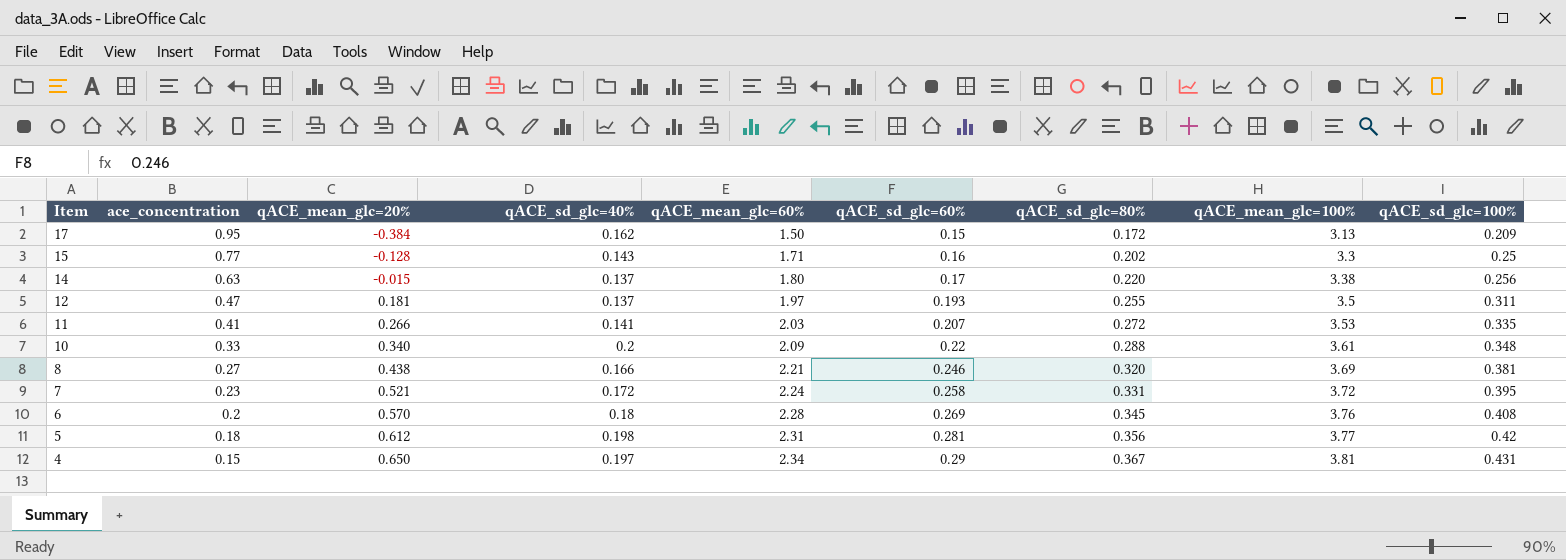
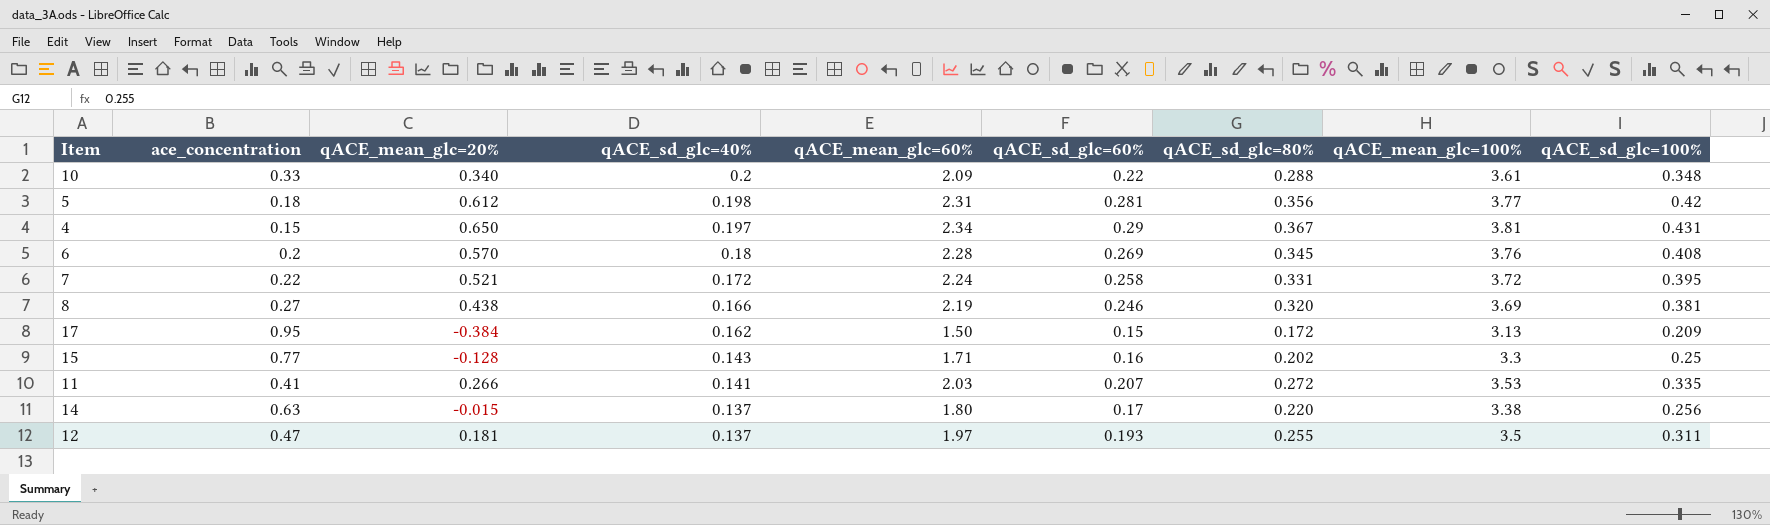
row order: Item descending -> qACE_sd_glc=40% descending
7 | ace_concentration: 0.23 -> 0.22
8 | qACE_mean_glc=60%: 2.21 -> 2.19

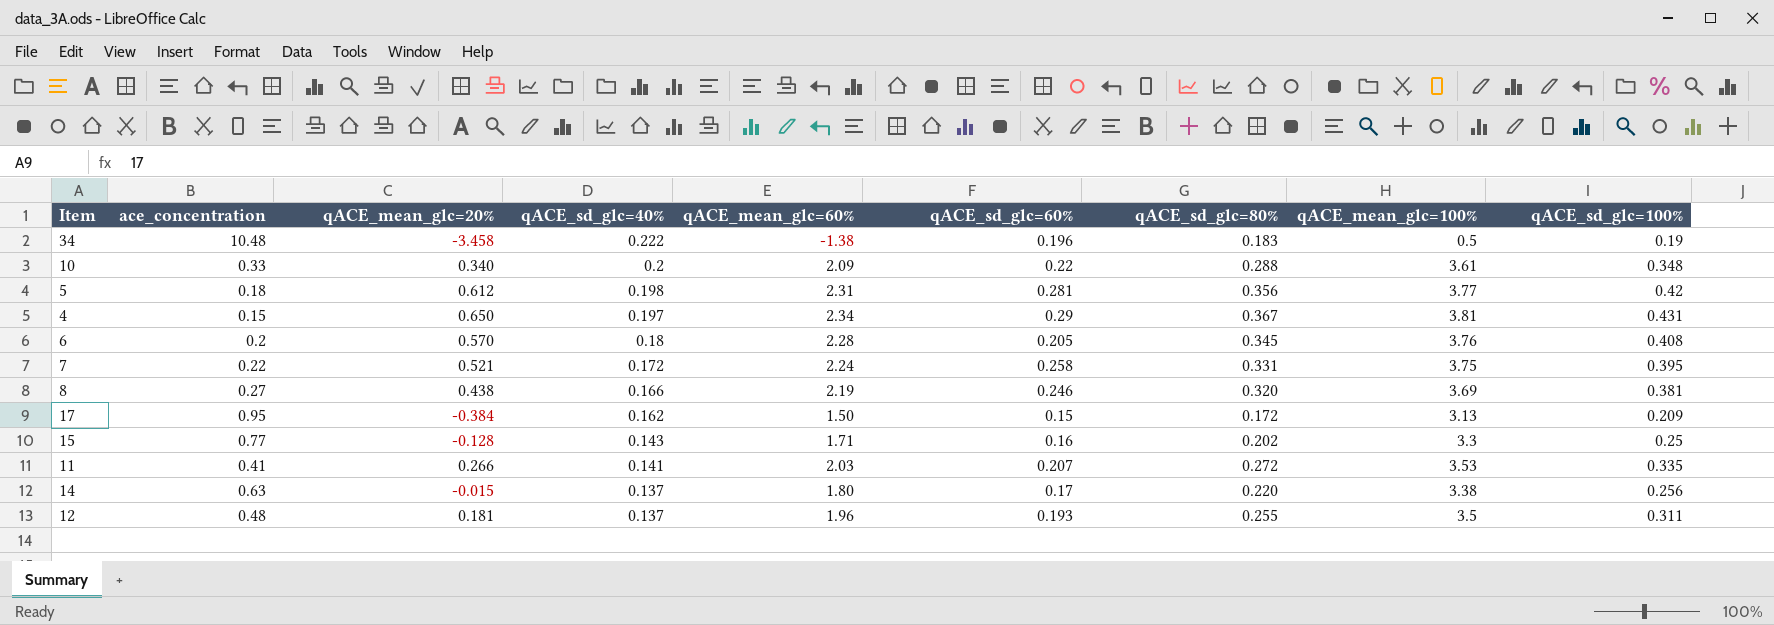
row 34: none -> 10.48 | -3.458 | 0.222 | -1.38 | 0.196 | 0.183 | 0.5 | 0.19
6 | qACE_sd_glc=60%: 0.269 -> 0.205
7 | qACE_mean_glc=100%: 3.72 -> 3.75
12 | ace_concentration: 0.47 -> 0.48
12 | qACE_mean_glc=60%: 1.97 -> 1.96

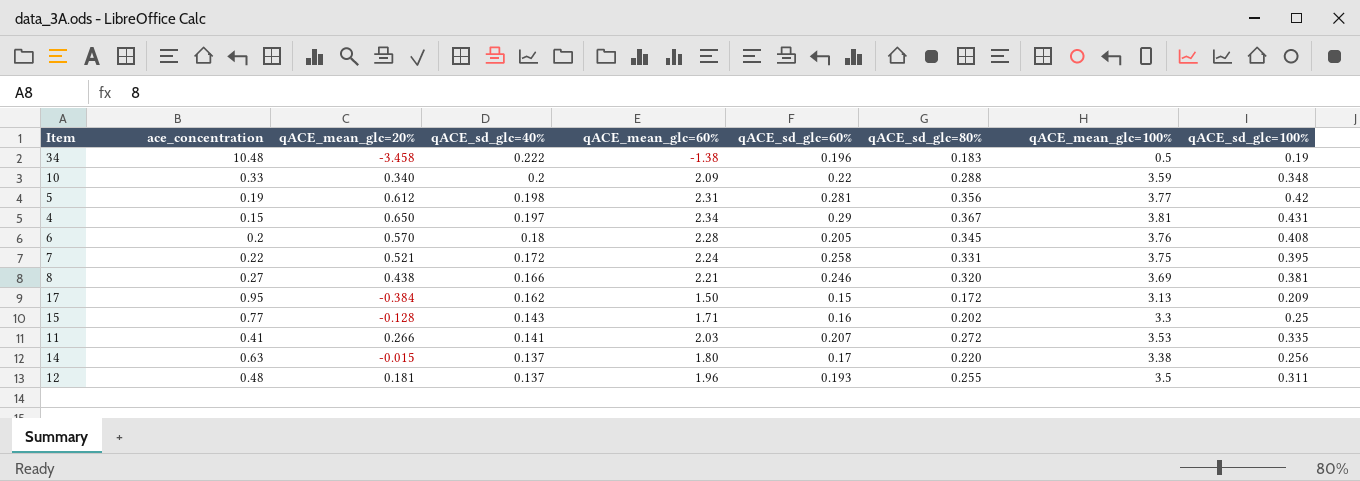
10 | qACE_mean_glc=100%: 3.61 -> 3.59
5 | ace_concentration: 0.18 -> 0.19
8 | qACE_mean_glc=60%: 2.19 -> 2.21

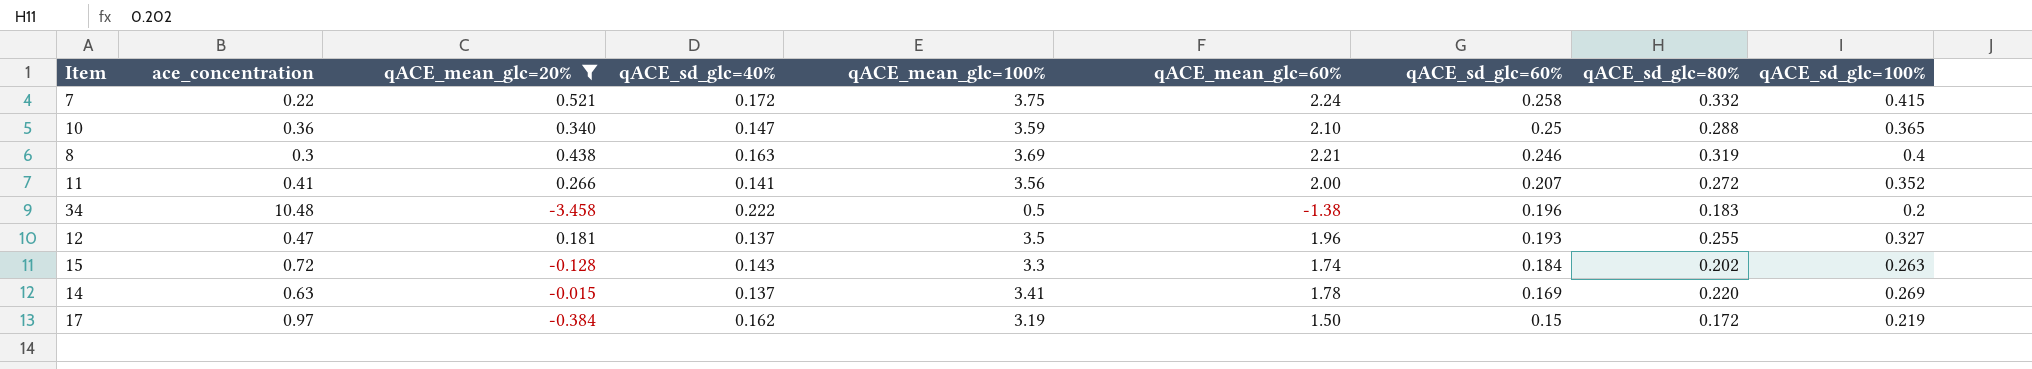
filter: none -> qACE_mean_glc=20% <= 0.521
row order: qACE_sd_glc=40% descending -> qACE_sd_glc=60% descending
column qACE_mean_glc=100% | position: 8 -> 5
7 | qACE_sd_glc=80%: 0.331 -> 0.332
7 | qACE_sd_glc=100%: 0.395 -> 0.415
10 | ace_concentration: 0.33 -> 0.36
10 | qACE_sd_glc=40%: 0.2 -> 0.147
10 | qACE_mean_glc=60%: 2.09 -> 2.10
10 | qACE_sd_glc=60%: 0.22 -> 0.25
10 | qACE_sd_glc=100%: 0.348 -> 0.365
8 | ace_concentration: 0.27 -> 0.3
8 | qACE_sd_glc=40%: 0.166 -> 0.163
8 | qACE_sd_glc=80%: 0.320 -> 0.319
8 | qACE_sd_glc=100%: 0.381 -> 0.4
11 | qACE_mean_glc=100%: 3.53 -> 3.56
11 | qACE_mean_glc=60%: 2.03 -> 2.00
11 | qACE_sd_glc=100%: 0.335 -> 0.352
34 | qACE_sd_glc=100%: 0.19 -> 0.2
12 | ace_concentration: 0.48 -> 0.47
12 | qACE_sd_glc=100%: 0.311 -> 0.327
15 | ace_concentration: 0.77 -> 0.72
15 | qACE_mean_glc=60%: 1.71 -> 1.74
15 | qACE_sd_glc=60%: 0.16 -> 0.184
15 | qACE_sd_glc=100%: 0.25 -> 0.263
14 | qACE_mean_glc=100%: 3.38 -> 3.41
14 | qACE_mean_glc=60%: 1.80 -> 1.78
14 | qACE_sd_glc=60%: 0.17 -> 0.169
14 | qACE_sd_glc=100%: 0.256 -> 0.269
17 | ace_concentration: 0.95 -> 0.97
17 | qACE_mean_glc=100%: 3.13 -> 3.19
17 | qACE_sd_glc=100%: 0.209 -> 0.219

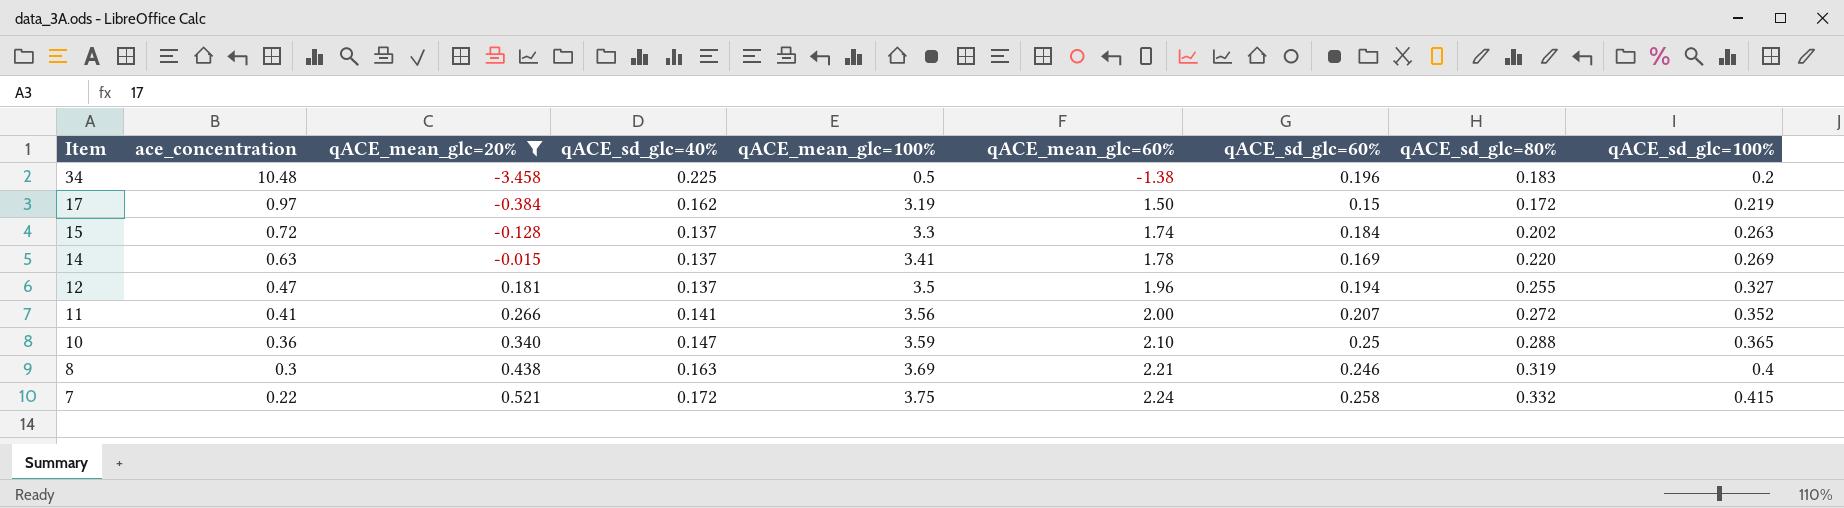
row order: qACE_sd_glc=60% descending -> Item descending
34 | qACE_sd_glc=40%: 0.222 -> 0.225
15 | qACE_sd_glc=40%: 0.143 -> 0.137
12 | qACE_sd_glc=60%: 0.193 -> 0.194

